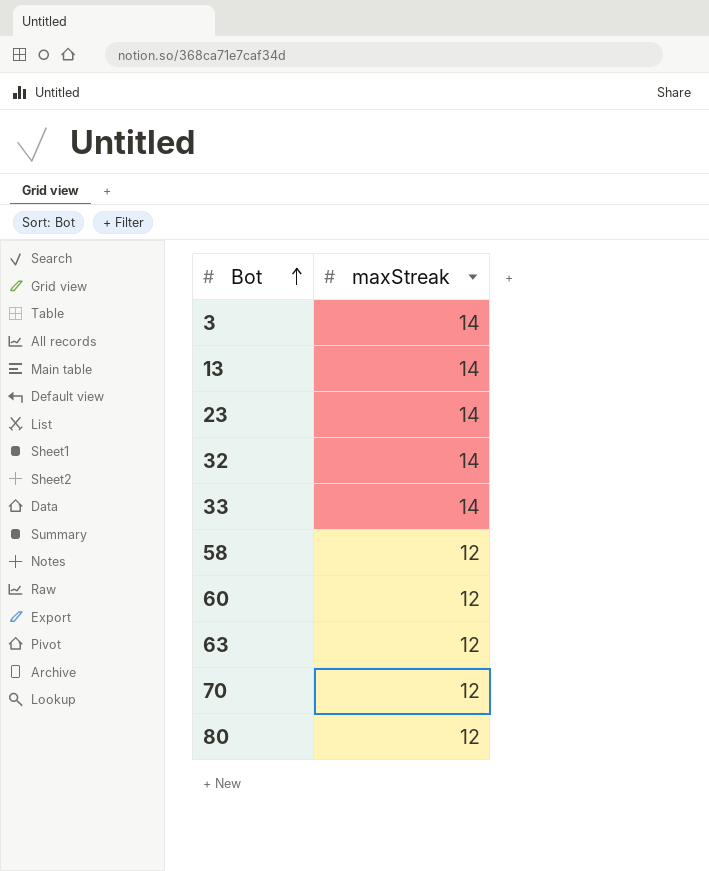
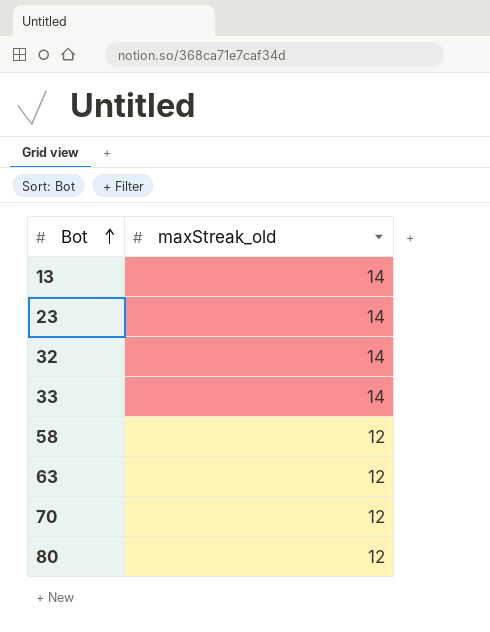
column name: maxStreak -> maxStreak_old
row 3: 14 -> none
row 60: 12 -> none

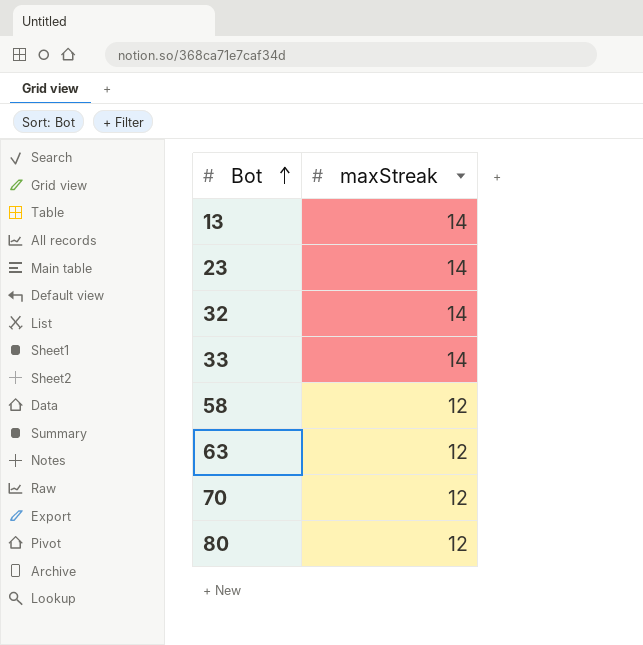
column name: maxStreak_old -> maxStreak

